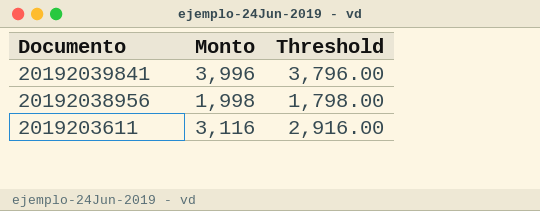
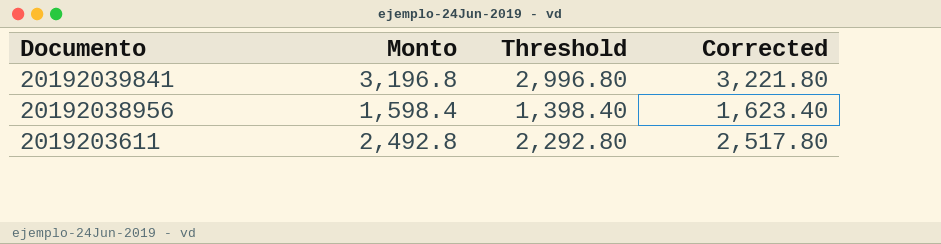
column Corrected | formula: none -> [Monto] + 25
20192039841 | Monto: 3,996 -> 3,196.8
20192039841 | Threshold: 3,796.00 -> 2,996.80
20192038956 | Monto: 1,998 -> 1,598.4
20192038956 | Threshold: 1,798.00 -> 1,398.40
2019203611 | Monto: 3,116 -> 2,492.8
2019203611 | Threshold: 2,916.00 -> 2,292.80

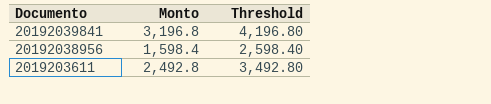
column Corrected | formula: [Monto] + 25 -> none
column Threshold | formula: [Monto] - 200 -> [Monto] + 1000

